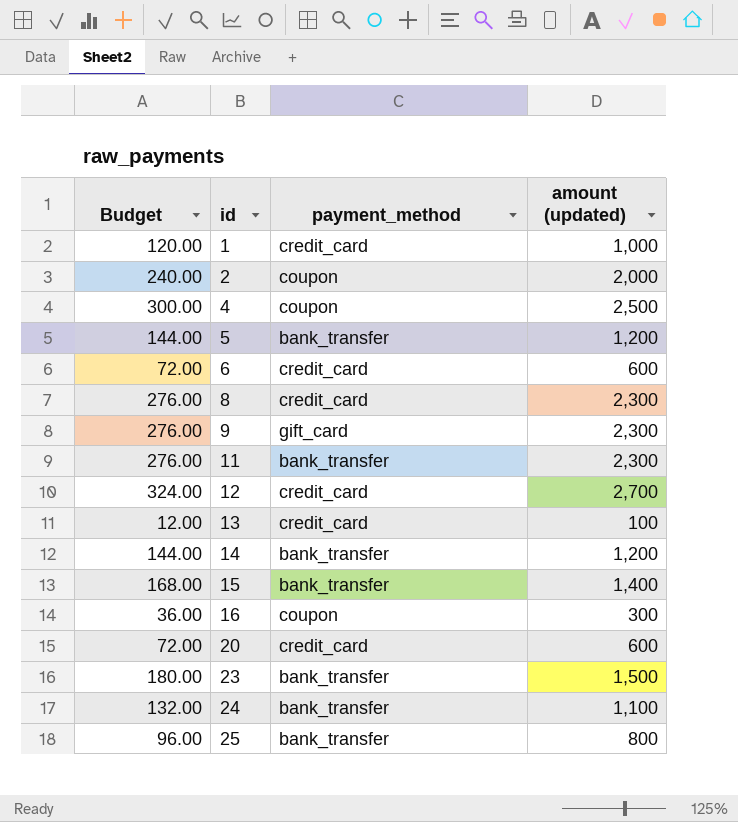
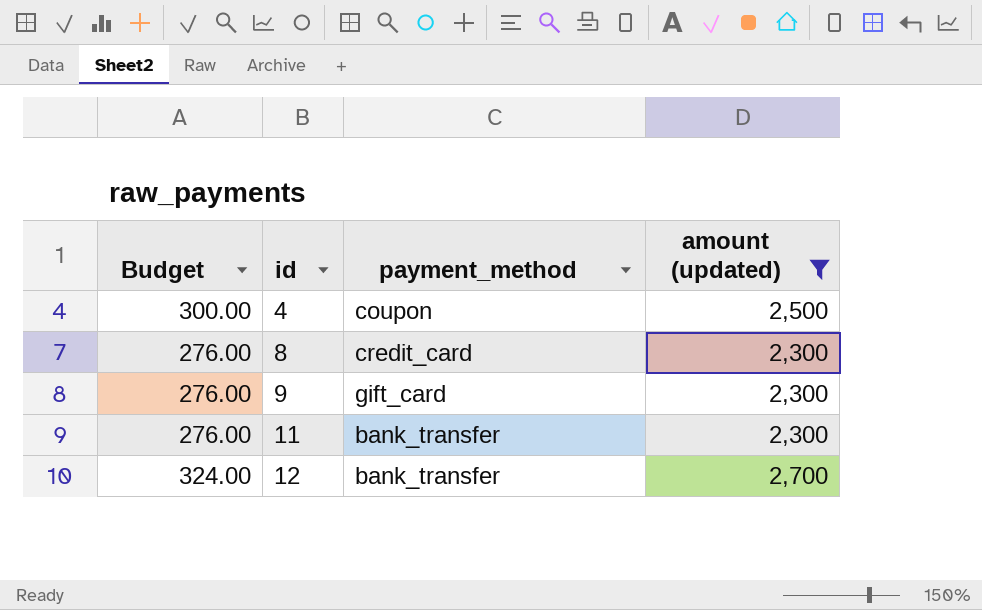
filter: none -> amount (updated) >= 2,300
12 | payment_method: credit_card -> bank_transfer

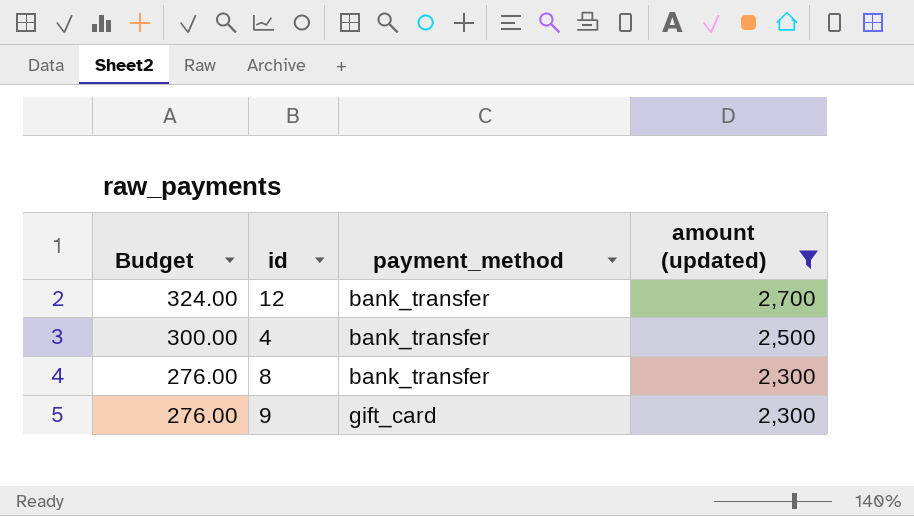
row order: id ascending -> Budget descending
row 11: 276.00 | bank_transfer | 2,300 -> none
4 | payment_method: coupon -> bank_transfer
8 | payment_method: credit_card -> bank_transfer

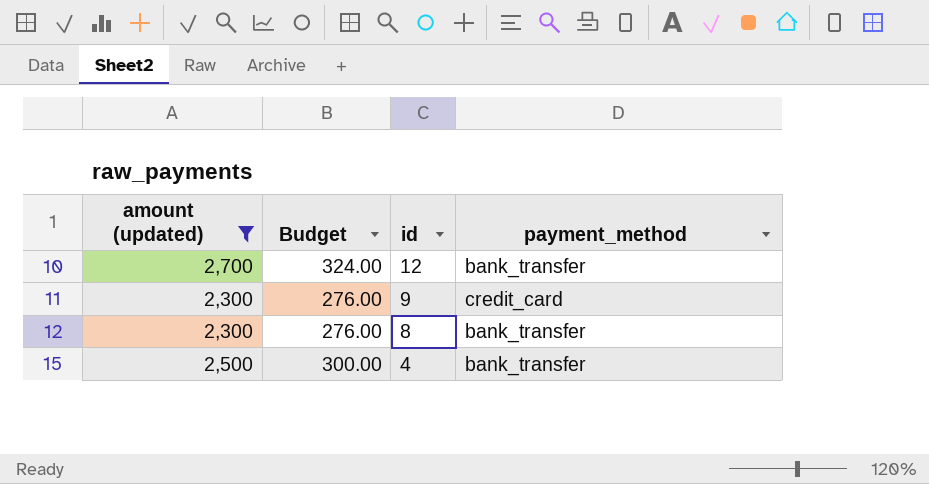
row order: Budget descending -> id descending
column amount (updated) | position: 4 -> 1
9 | payment_method: gift_card -> credit_card

